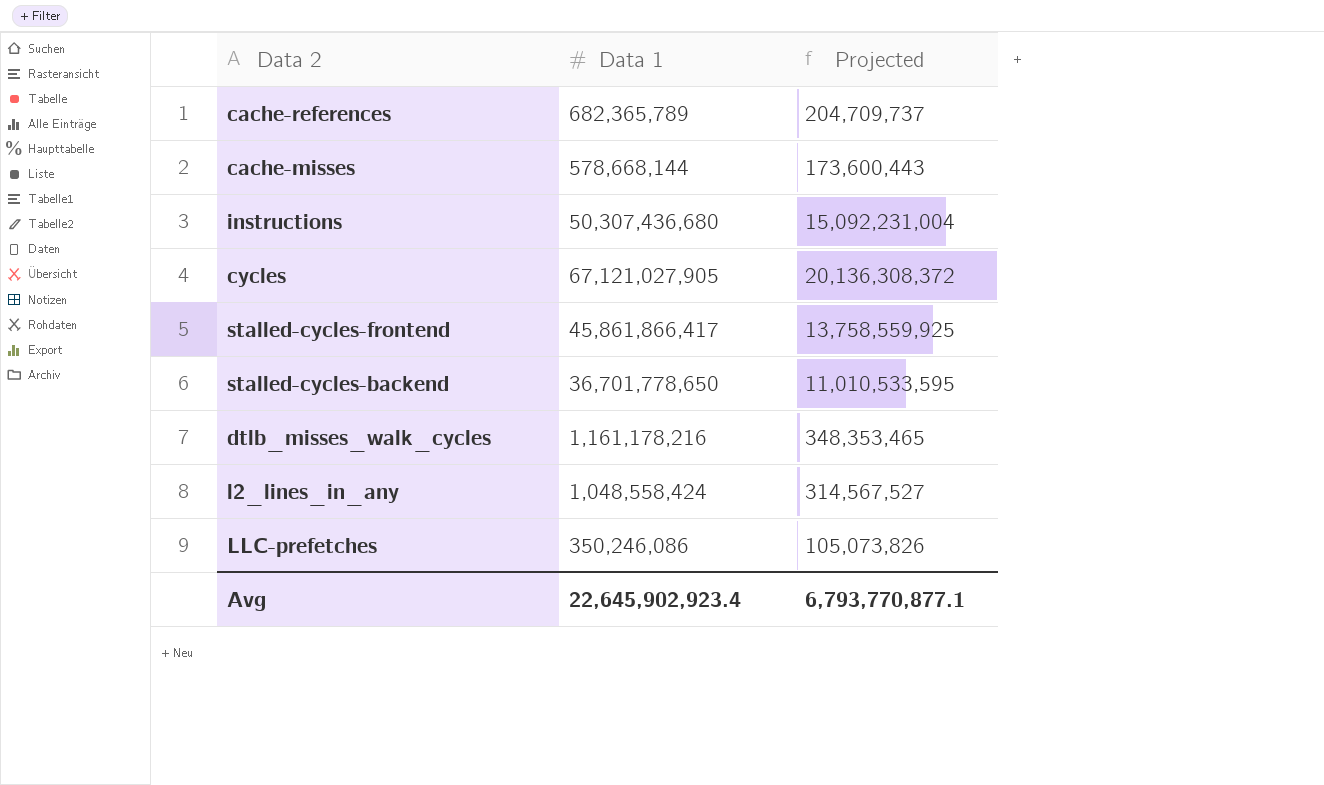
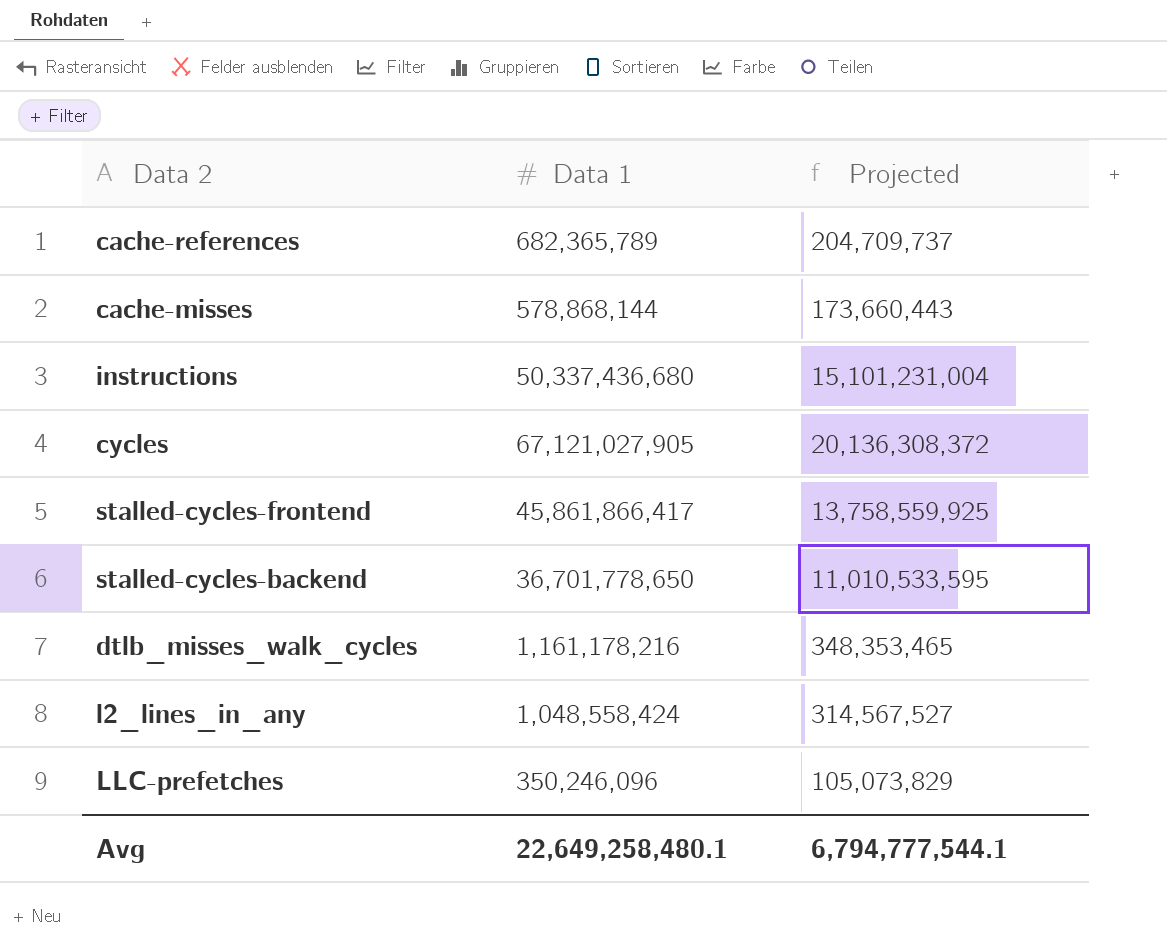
cache-misses | Data 1: 578,668,144 -> 578,868,144
cache-misses | Projected: 173,600,443 -> 173,660,443
instructions | Data 1: 50,307,436,680 -> 50,337,436,680
instructions | Projected: 15,092,231,004 -> 15,101,231,004
LLC-prefetches | Data 1: 350,246,086 -> 350,246,096
LLC-prefetches | Projected: 105,073,826 -> 105,073,829
Avg | Data 1: 22,645,902,923.4 -> 22,649,258,480.1
Avg | Projected: 6,793,770,877.1 -> 6,794,777,544.1

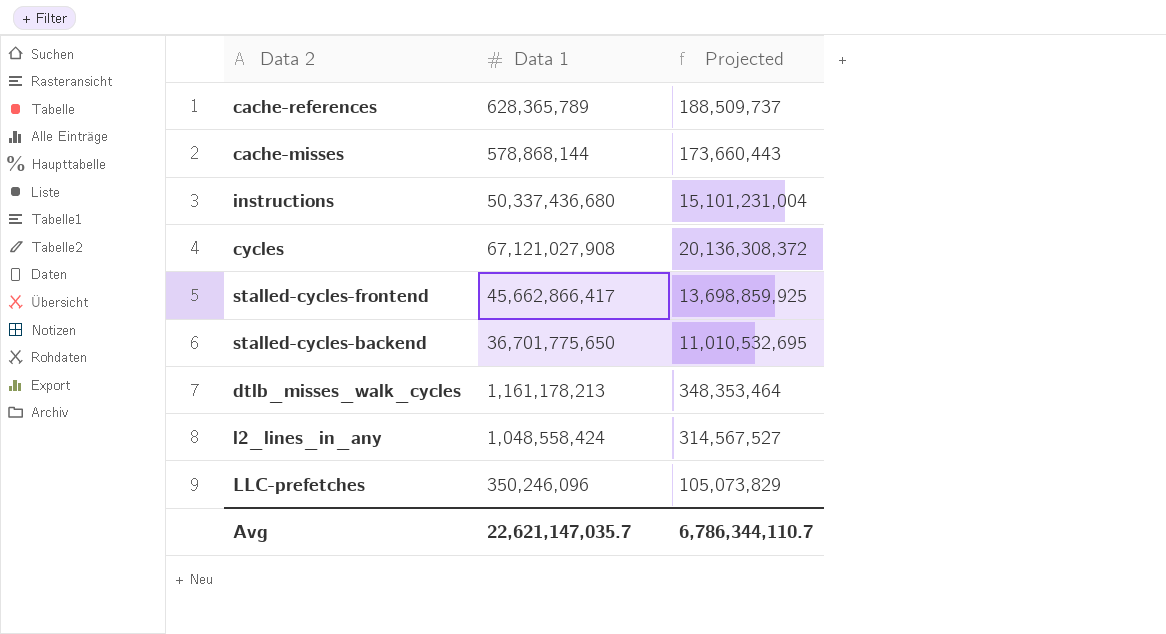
cache-references | Data 1: 682,365,789 -> 628,365,789
cache-references | Projected: 204,709,737 -> 188,509,737
cycles | Data 1: 67,121,027,905 -> 67,121,027,908
stalled-cycles-frontend | Data 1: 45,861,866,417 -> 45,662,866,417
stalled-cycles-frontend | Projected: 13,758,559,925 -> 13,698,859,925
stalled-cycles-backend | Data 1: 36,701,778,650 -> 36,701,775,650
stalled-cycles-backend | Projected: 11,010,533,595 -> 11,010,532,695
dtlb_misses_walk_cycles | Data 1: 1,161,178,216 -> 1,161,178,213
dtlb_misses_walk_cycles | Projected: 348,353,465 -> 348,353,464
Avg | Data 1: 22,649,258,480.1 -> 22,621,147,035.7
Avg | Projected: 6,794,777,544.1 -> 6,786,344,110.7

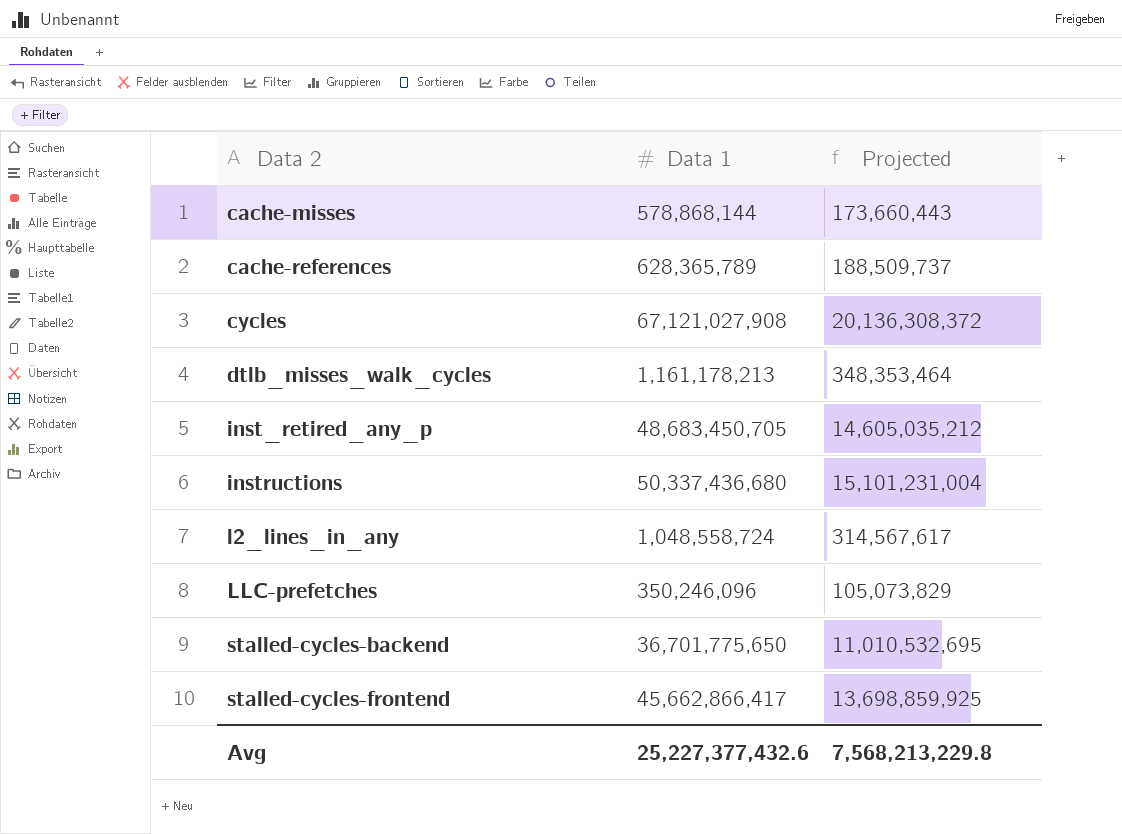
row order: none -> Data 2 ascending
row inst_retired_any_p: none -> 48,683,450,705 | 14,605,035,212
l2_lines_in_any | Data 1: 1,048,558,424 -> 1,048,558,724
l2_lines_in_any | Projected: 314,567,527 -> 314,567,617
Avg | Data 1: 22,621,147,035.7 -> 25,227,377,432.6
Avg | Projected: 6,786,344,110.7 -> 7,568,213,229.8

